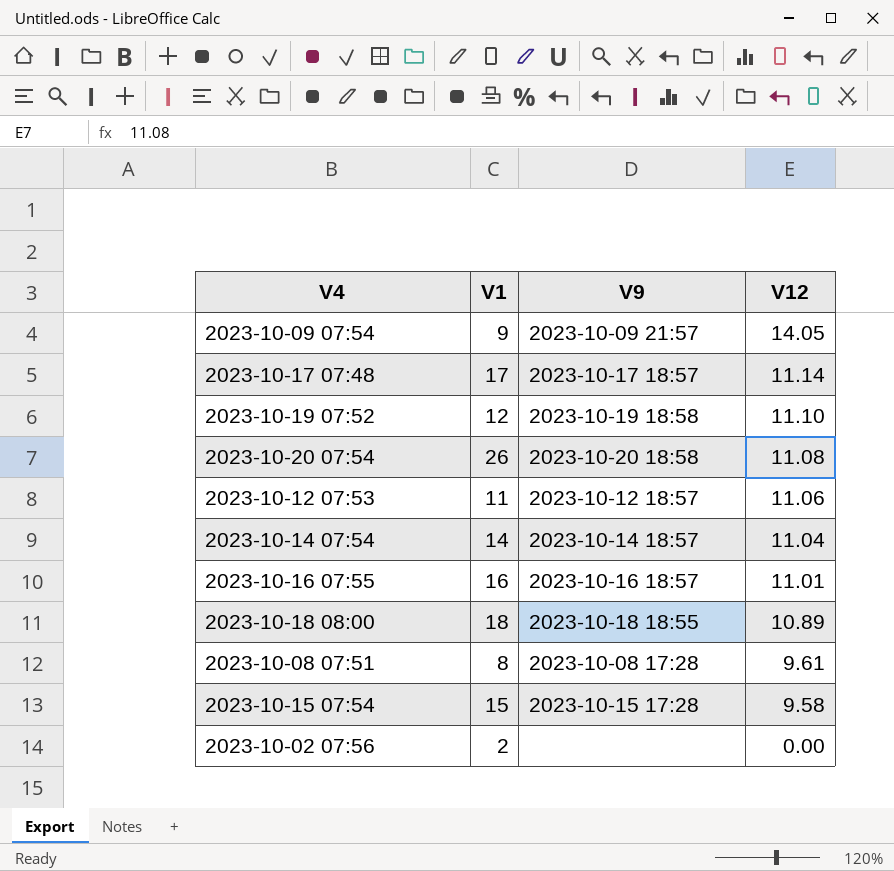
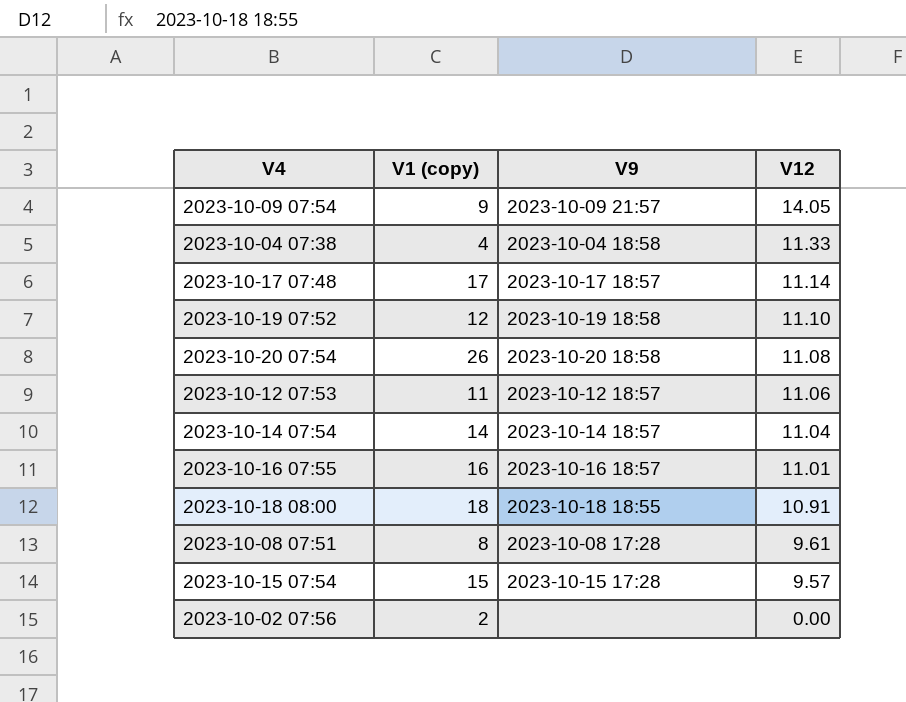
column name: V1 -> V1 (copy)
row 2023-10-04 07:38: none -> 4 | 2023-10-04 18:58 | 11.33
2023-10-18 08:00 | V12: 10.89 -> 10.91
2023-10-15 07:54 | V12: 9.58 -> 9.57

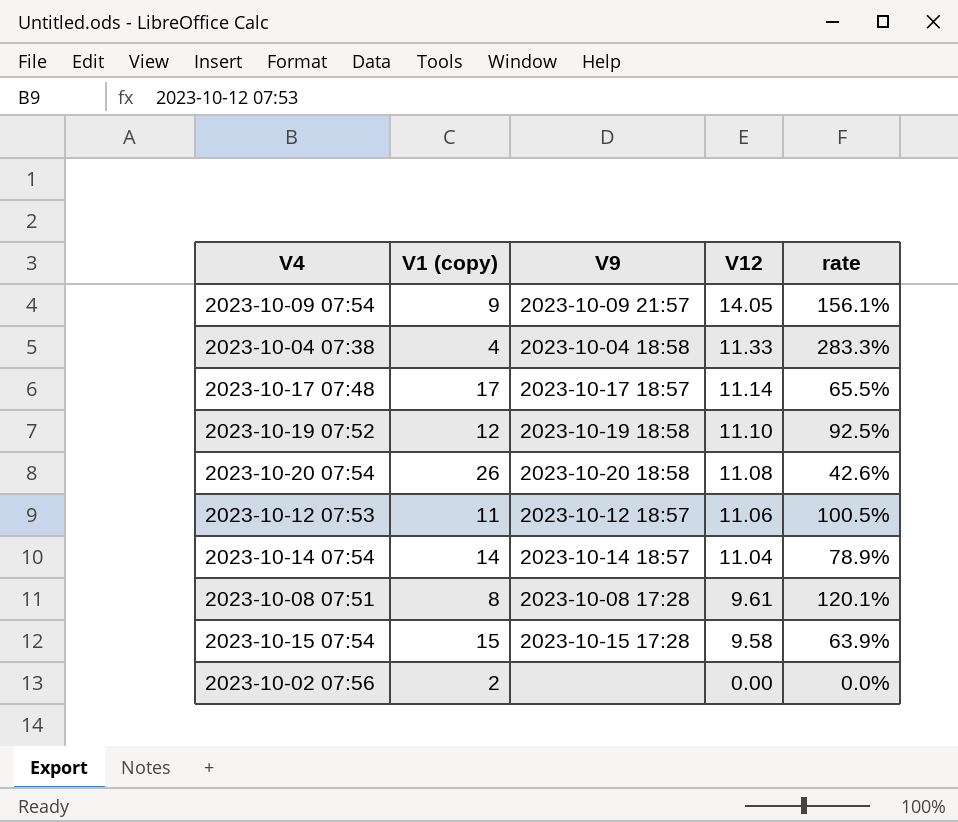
column rate | formula: none -> [V12] / [V1 (copy)]
row 2023-10-16 07:55: 16 | 2023-10-16 18:57 | 11.01 -> none
row 2023-10-18 08:00: 18 | 2023-10-18 18:55 | 10.91 -> none
2023-10-15 07:54 | V12: 9.57 -> 9.58

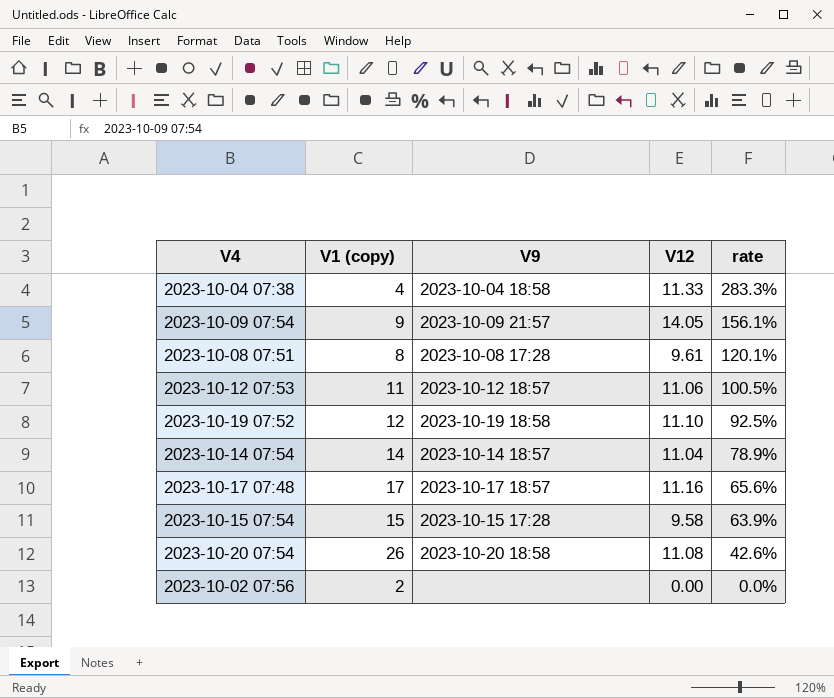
row order: V12 descending -> rate descending
2023-10-17 07:48 | V12: 11.14 -> 11.16
2023-10-17 07:48 | rate: 65.5% -> 65.6%

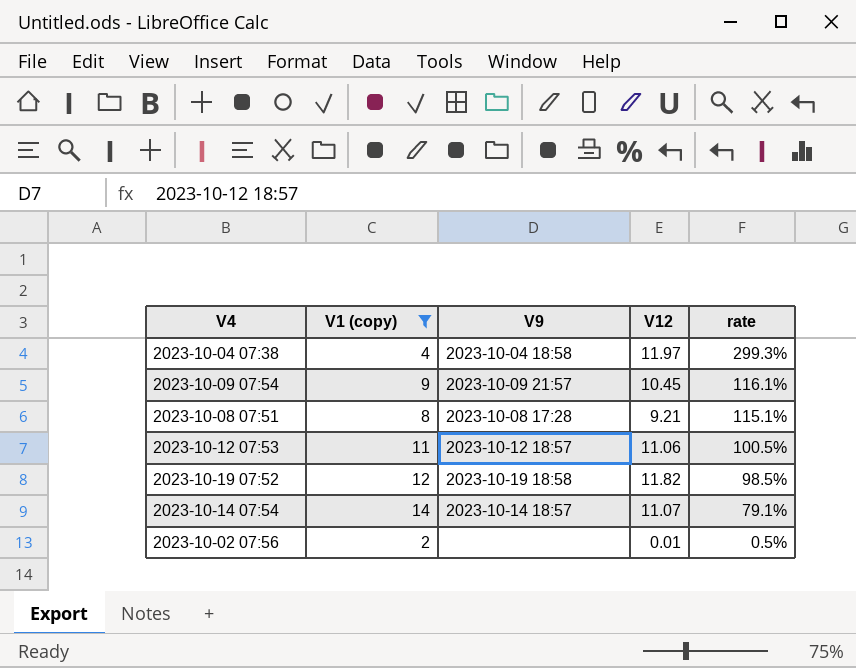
filter: none -> V1 (copy) <= 14
2023-10-04 07:38 | V12: 11.33 -> 11.97
2023-10-04 07:38 | rate: 283.3% -> 299.3%
2023-10-09 07:54 | V12: 14.05 -> 10.45
2023-10-09 07:54 | rate: 156.1% -> 116.1%
2023-10-08 07:51 | V12: 9.61 -> 9.21
2023-10-08 07:51 | rate: 120.1% -> 115.1%
2023-10-19 07:52 | V12: 11.10 -> 11.82
2023-10-19 07:52 | rate: 92.5% -> 98.5%
2023-10-14 07:54 | V12: 11.04 -> 11.07
2023-10-14 07:54 | rate: 78.9% -> 79.1%
2023-10-02 07:56 | V12: 0.00 -> 0.01
2023-10-02 07:56 | rate: 0.0% -> 0.5%

